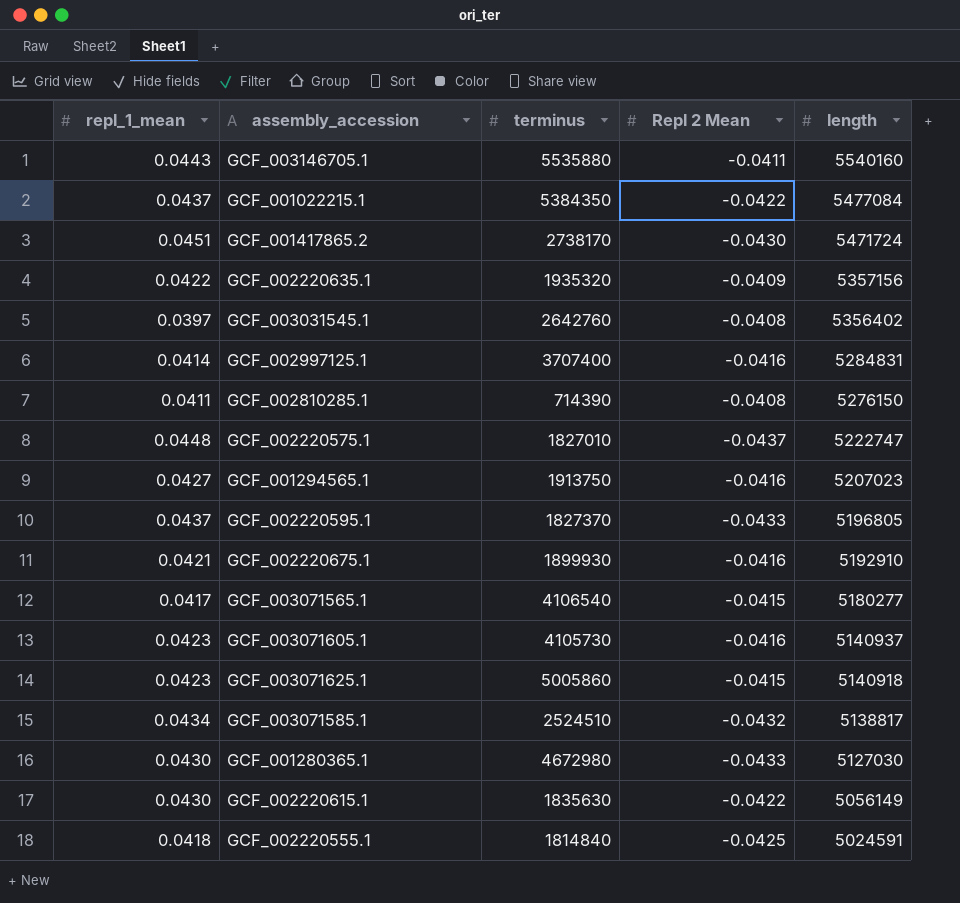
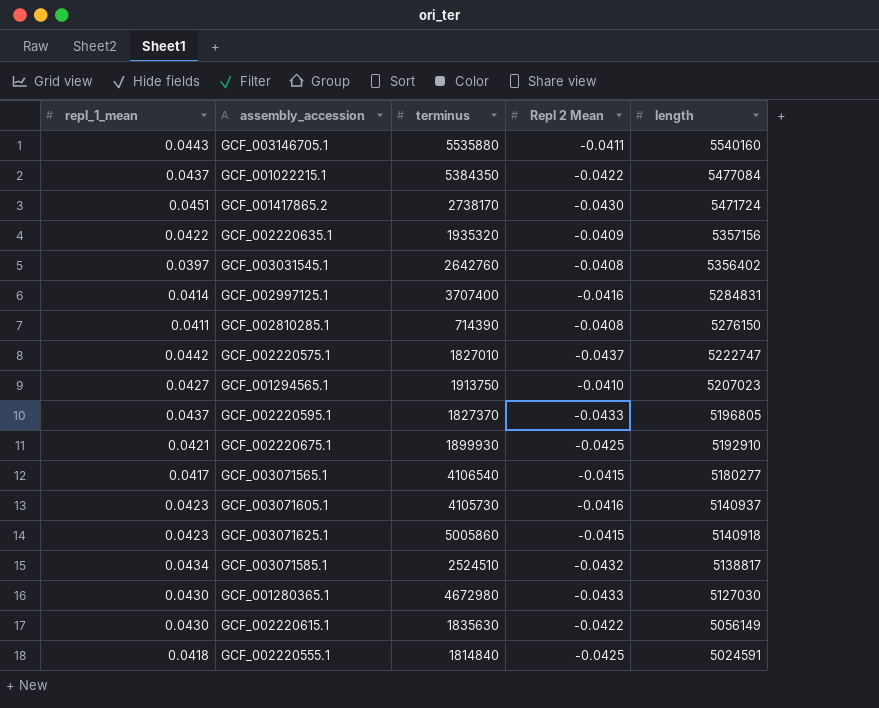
GCF_002220575.1 | repl_1_mean: 0.0448 -> 0.0442
GCF_001294565.1 | Repl 2 Mean: -0.0416 -> -0.0410
GCF_002220675.1 | Repl 2 Mean: -0.0416 -> -0.0425

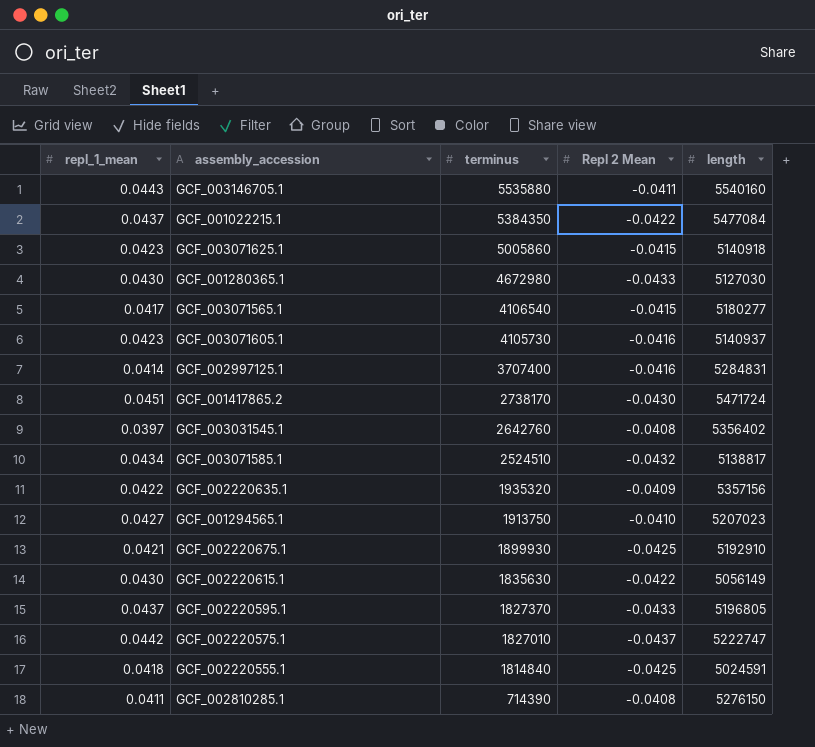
row order: length descending -> terminus descending

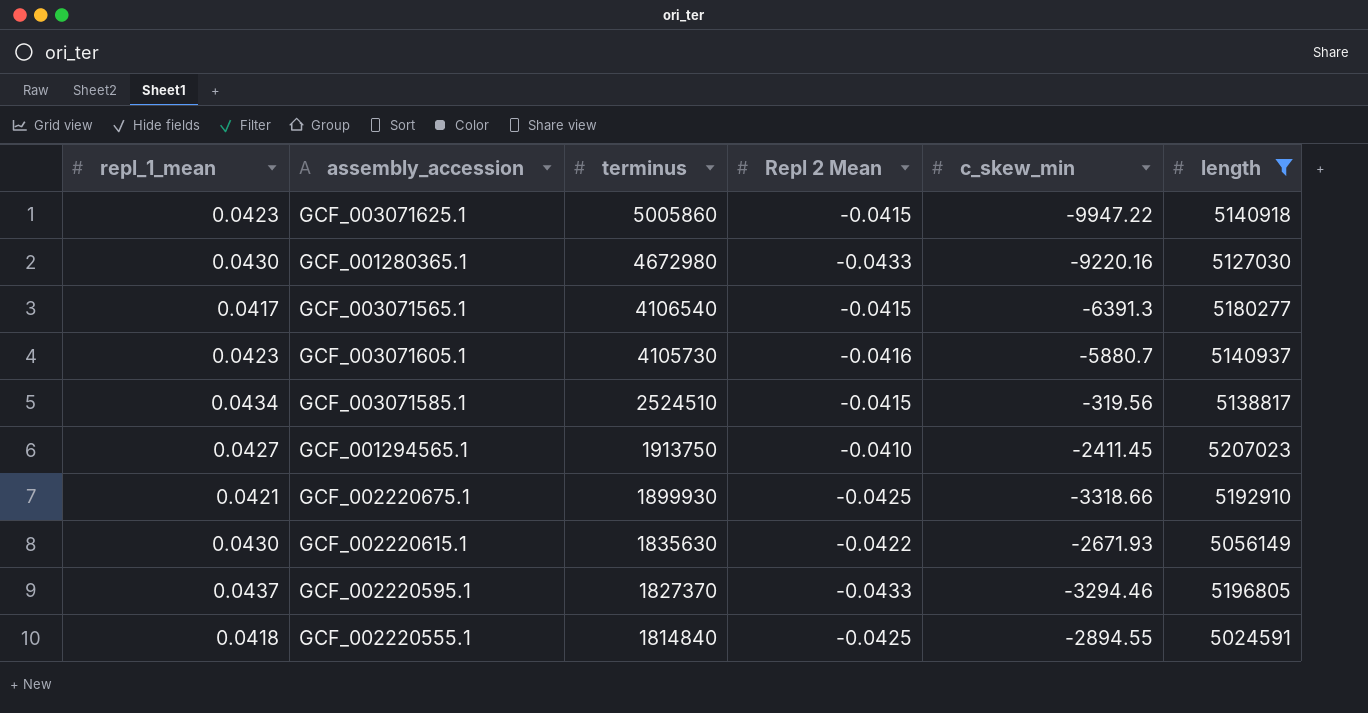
filter: none -> length <= 5207023
column c_skew_min | position: none -> 5
GCF_003071585.1 | Repl 2 Mean: -0.0432 -> -0.0415

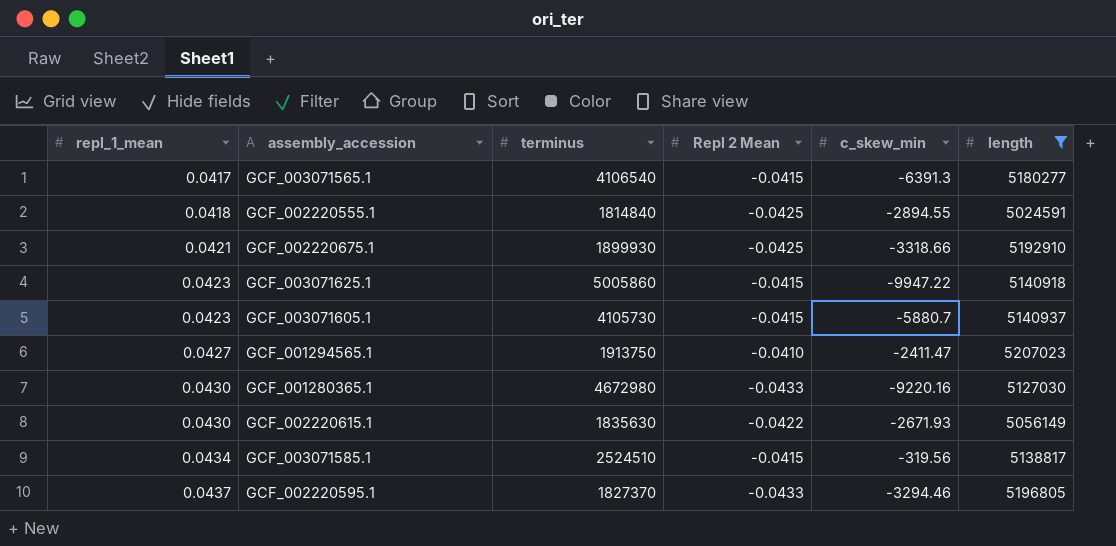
row order: terminus descending -> repl_1_mean ascending
GCF_003071605.1 | Repl 2 Mean: -0.0416 -> -0.0415
GCF_001294565.1 | c_skew_min: -2411.45 -> -2411.47

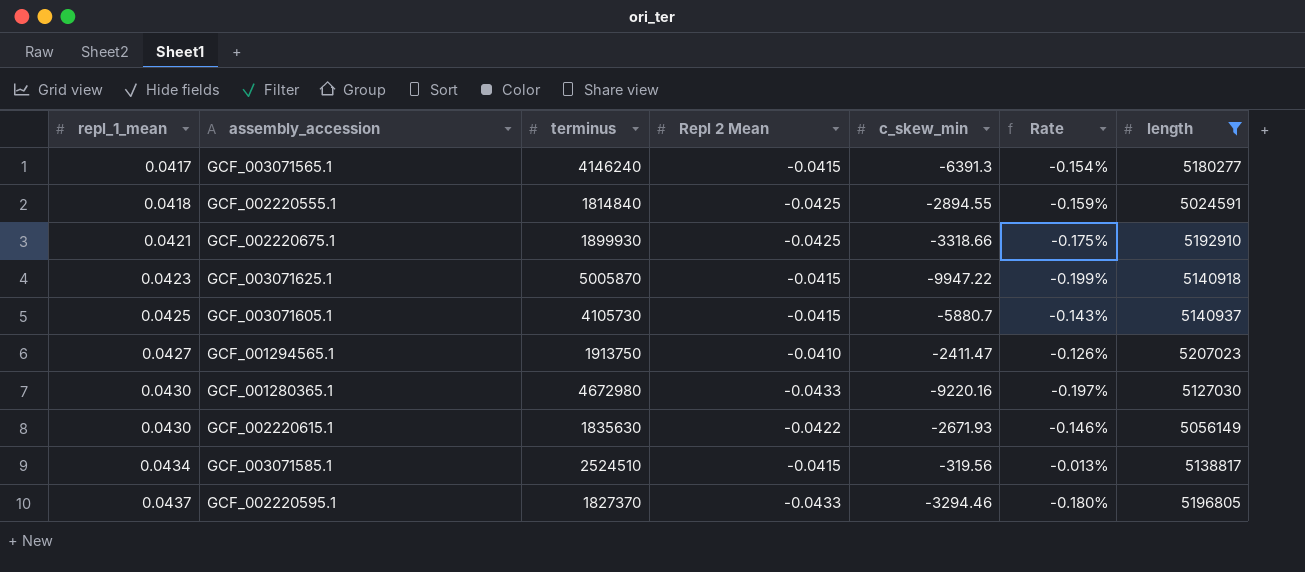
column Rate | formula: none -> [c_skew_min] / [terminus]
GCF_003071565.1 | terminus: 4106540 -> 4146240
GCF_003071625.1 | terminus: 5005860 -> 5005870
GCF_003071605.1 | repl_1_mean: 0.0423 -> 0.0425

